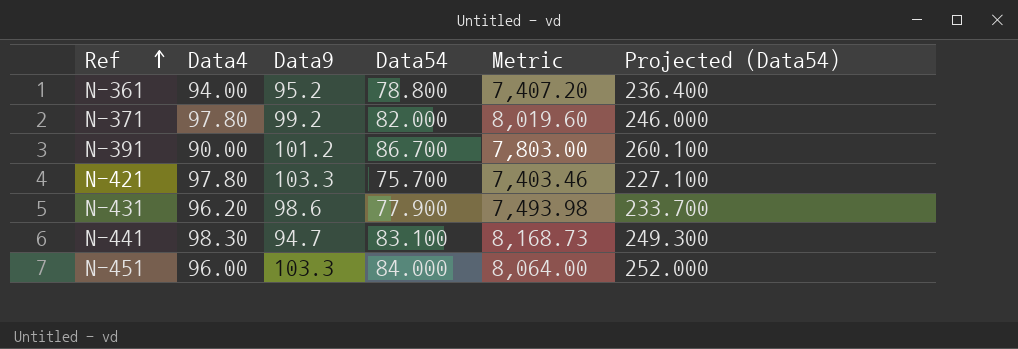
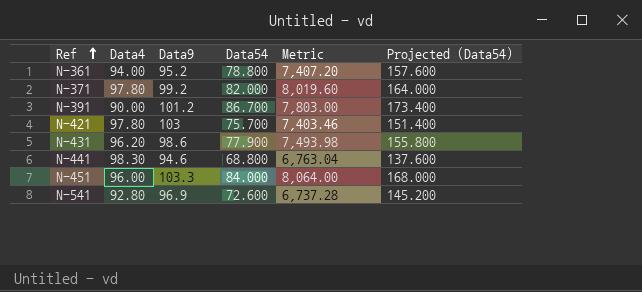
column Projected (Data54) | formula: [Data54] * 3 -> [Data54] * 2
N-421 | Data9: 103.3 -> 103
N-441 | Data9: 94.7 -> 94.6
N-441 | Data54: 83.100 -> 68.800
N-441 | Metric: 8,168.73 -> 6,763.04
row N-541: none -> 92.80 | 96.9 | 72.600 | 6,737.28 | 145.200

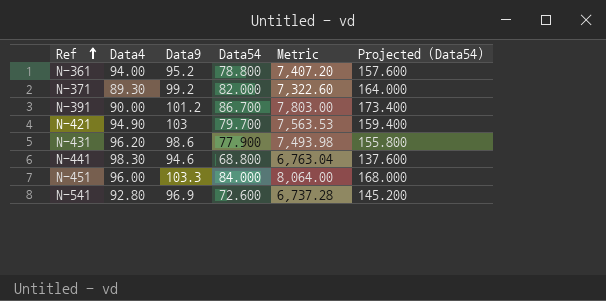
N-371 | Data4: 97.80 -> 89.30
N-371 | Metric: 8,019.60 -> 7,322.60
N-421 | Data4: 97.80 -> 94.90
N-421 | Data54: 75.700 -> 79.700
N-421 | Metric: 7,403.46 -> 7,563.53
N-421 | Projected (Data54): 151.400 -> 159.400

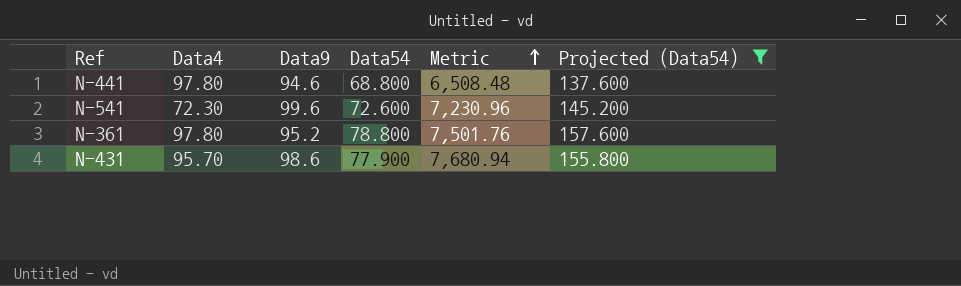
filter: none -> Projected (Data54) <= 157.600
row order: Ref ascending -> Metric ascending
column Metric | formula: [Data4] * [Data54] -> [Data9] * [Data54]
N-441 | Data4: 98.30 -> 97.80
N-541 | Data4: 92.80 -> 72.30
N-541 | Data9: 96.9 -> 99.6
N-361 | Data4: 94.00 -> 97.80
N-431 | Data4: 96.20 -> 95.70

